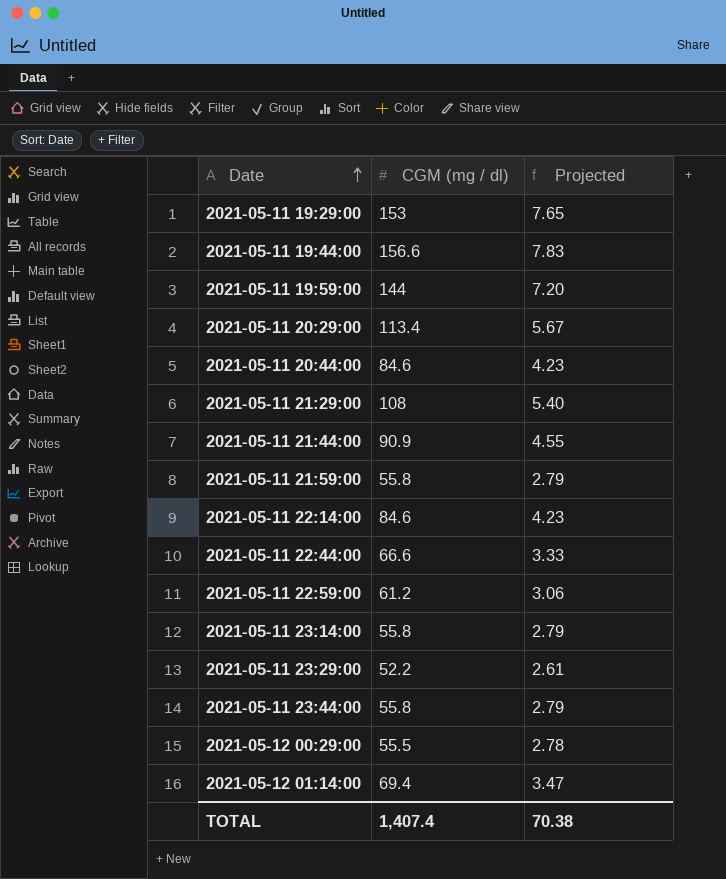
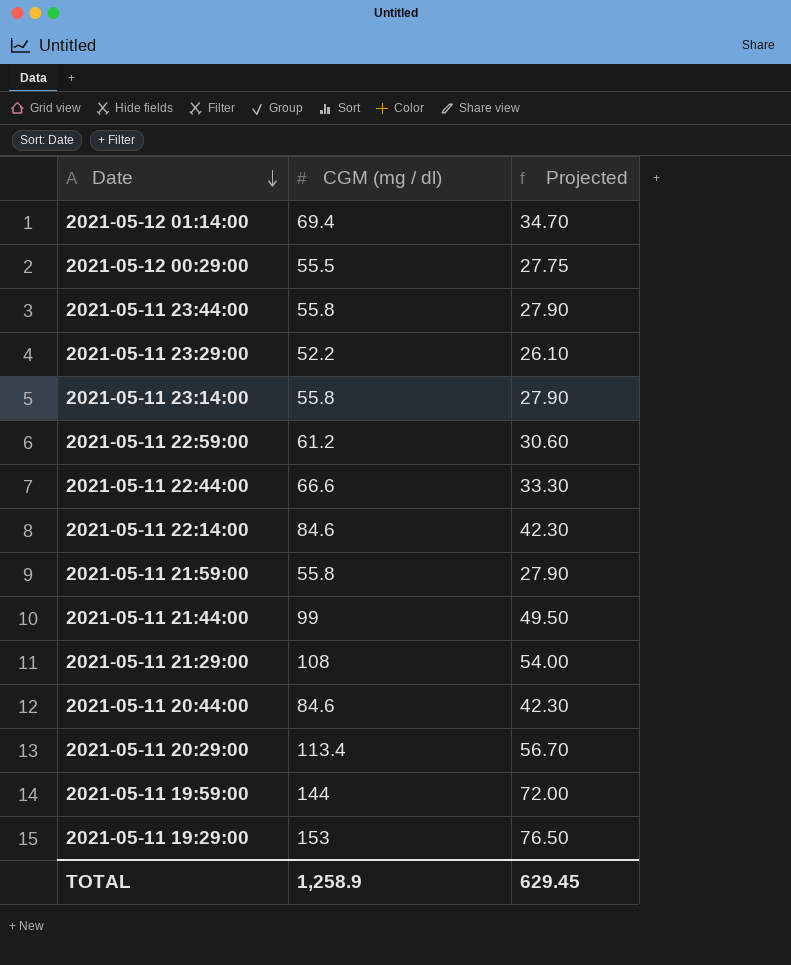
row order: Date ascending -> Date descending
column Projected | formula: [CGM (mg / dl)] * 0.05 -> [CGM (mg / dl)] * 0.5
row 2021-05-11 19:44:00: 156.6 | 7.83 -> none
2021-05-11 21:44:00 | CGM (mg / dl): 90.9 -> 99
TOTAL | CGM (mg / dl): 1,407.4 -> 1,258.9
TOTAL | Projected: 70.38 -> 629.45

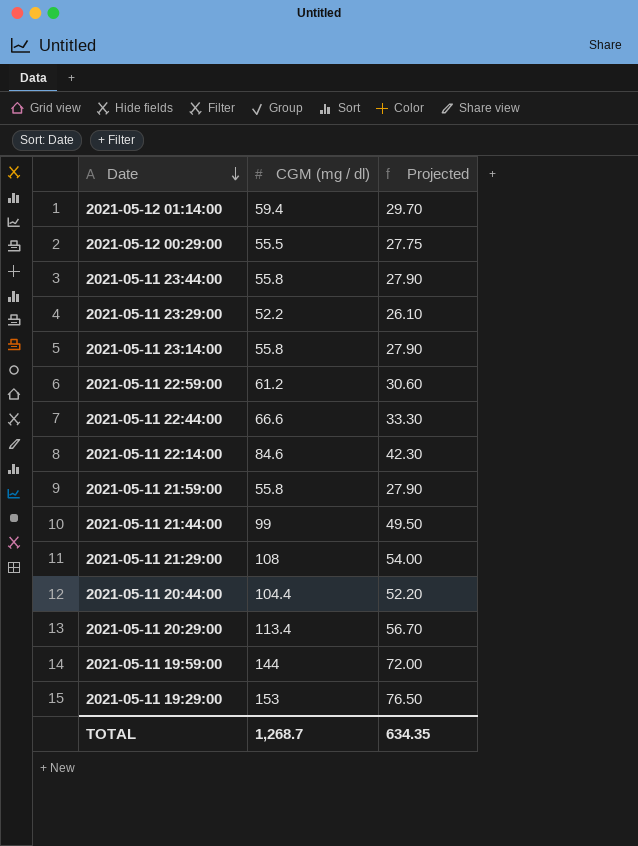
2021-05-12 01:14:00 | CGM (mg / dl): 69.4 -> 59.4
2021-05-12 01:14:00 | Projected: 34.70 -> 29.70
2021-05-11 20:44:00 | CGM (mg / dl): 84.6 -> 104.4
2021-05-11 20:44:00 | Projected: 42.30 -> 52.20
TOTAL | CGM (mg / dl): 1,258.9 -> 1,268.7
TOTAL | Projected: 629.45 -> 634.35

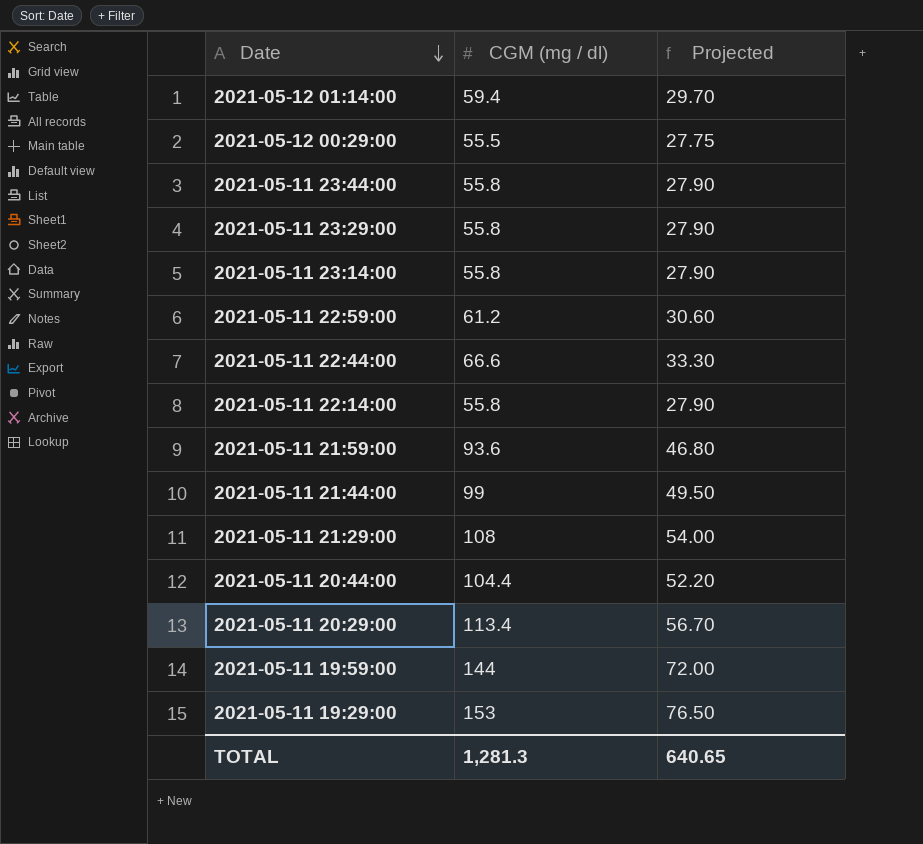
2021-05-11 23:29:00 | CGM (mg / dl): 52.2 -> 55.8
2021-05-11 23:29:00 | Projected: 26.10 -> 27.90
2021-05-11 22:14:00 | CGM (mg / dl): 84.6 -> 55.8
2021-05-11 22:14:00 | Projected: 42.30 -> 27.90
2021-05-11 21:59:00 | CGM (mg / dl): 55.8 -> 93.6
2021-05-11 21:59:00 | Projected: 27.90 -> 46.80
TOTAL | CGM (mg / dl): 1,268.7 -> 1,281.3
TOTAL | Projected: 634.35 -> 640.65

